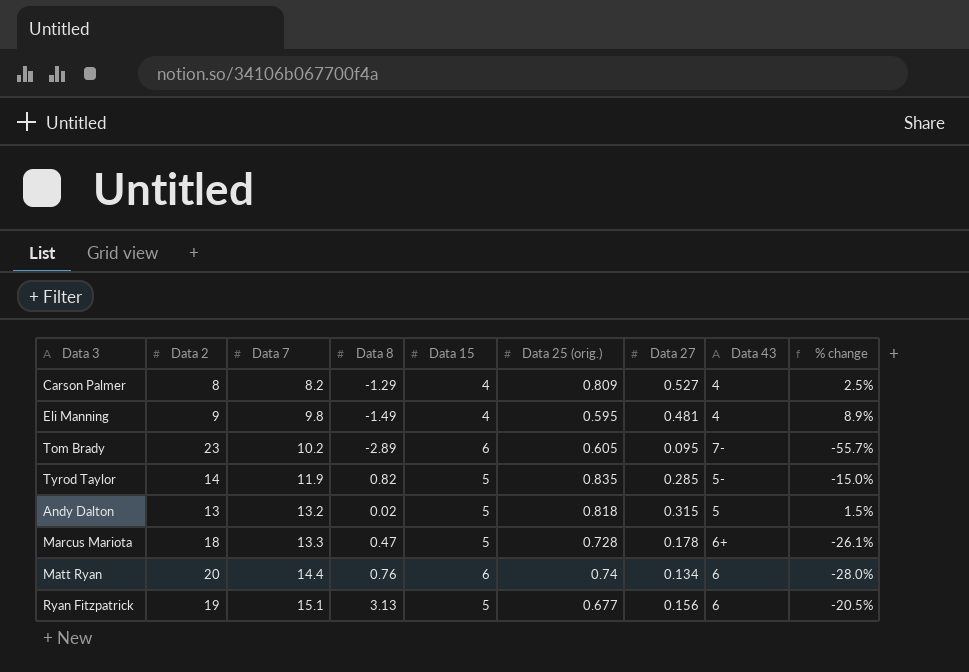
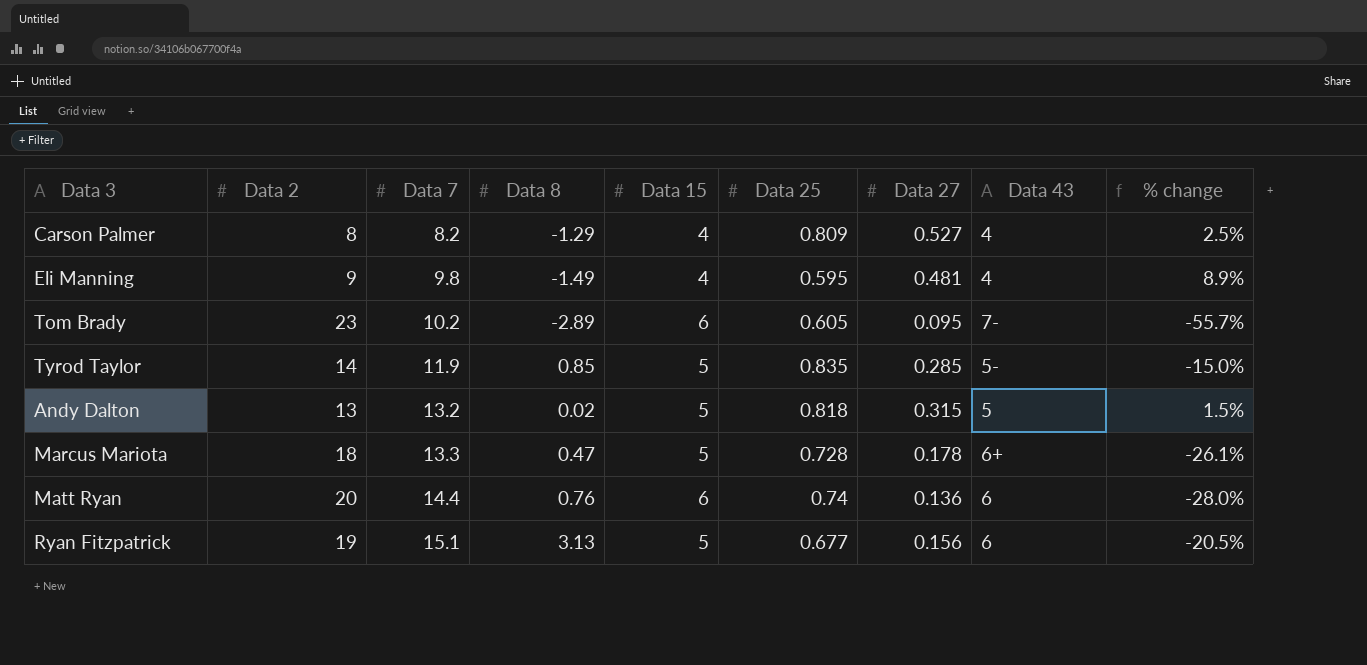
column name: Data 25 (orig.) -> Data 25
Tyrod Taylor | Data 8: 0.82 -> 0.85
Matt Ryan | Data 27: 0.134 -> 0.136

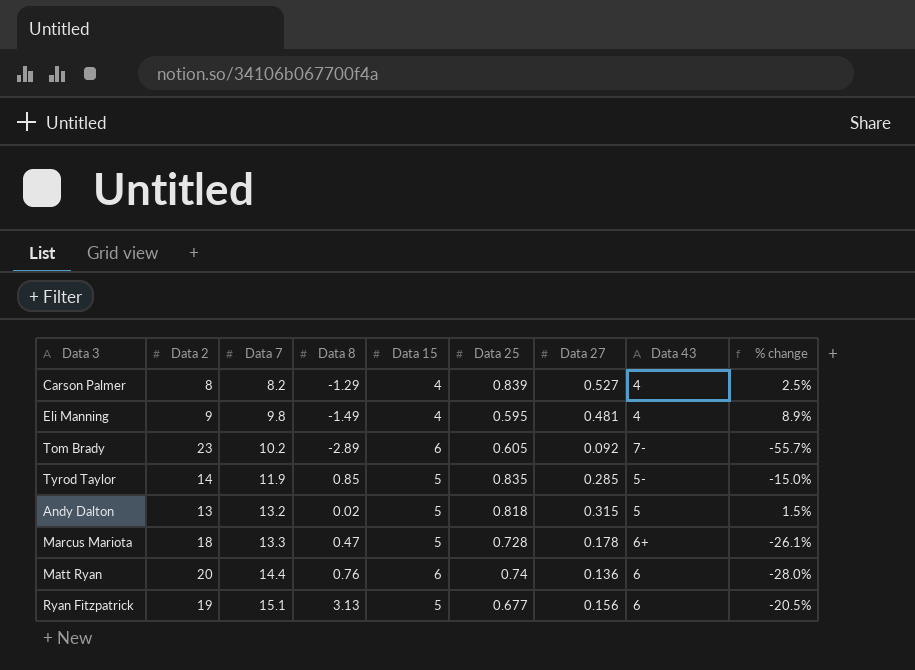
Carson Palmer | Data 25: 0.809 -> 0.839
Tom Brady | Data 27: 0.095 -> 0.092

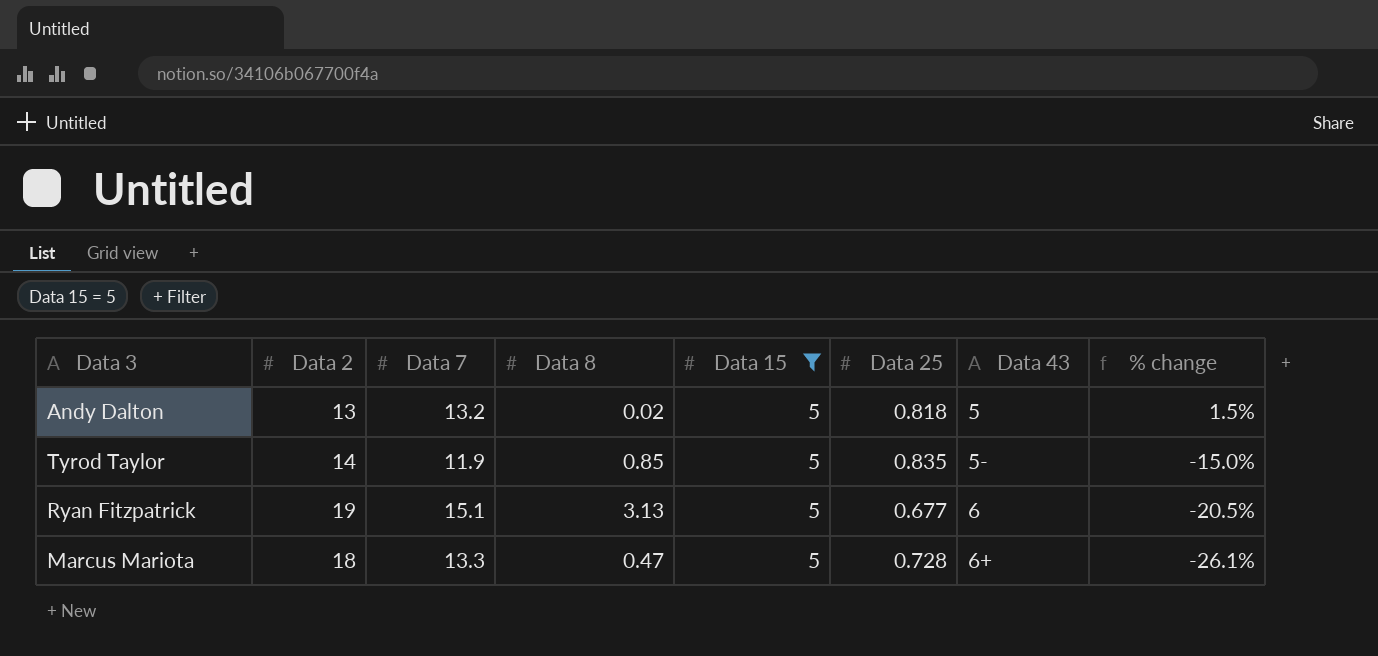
filter: none -> Data 15 = 5
row order: Data 7 ascending -> Data 43 ascending
column Data 27 | position: 7 -> none

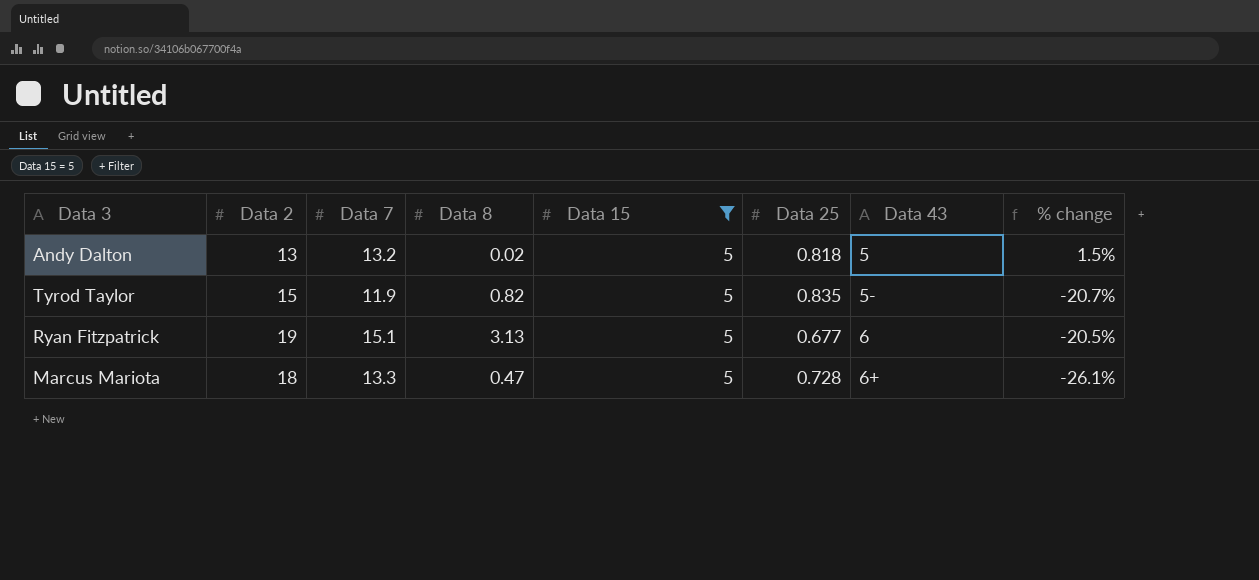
Tyrod Taylor | Data 2: 14 -> 15
Tyrod Taylor | Data 8: 0.85 -> 0.82
Tyrod Taylor | % change: -15.0% -> -20.7%

